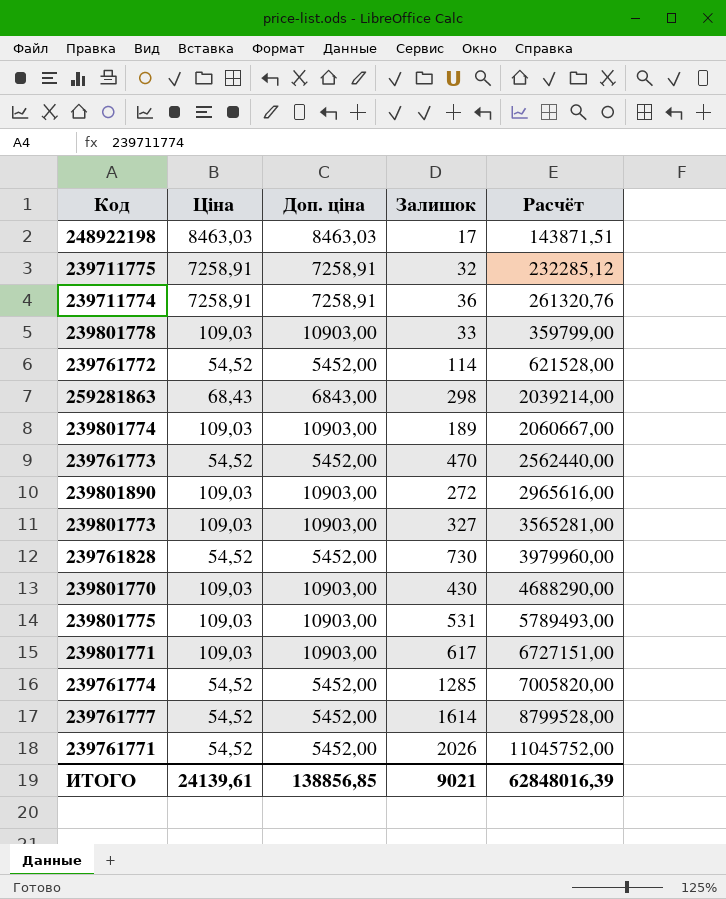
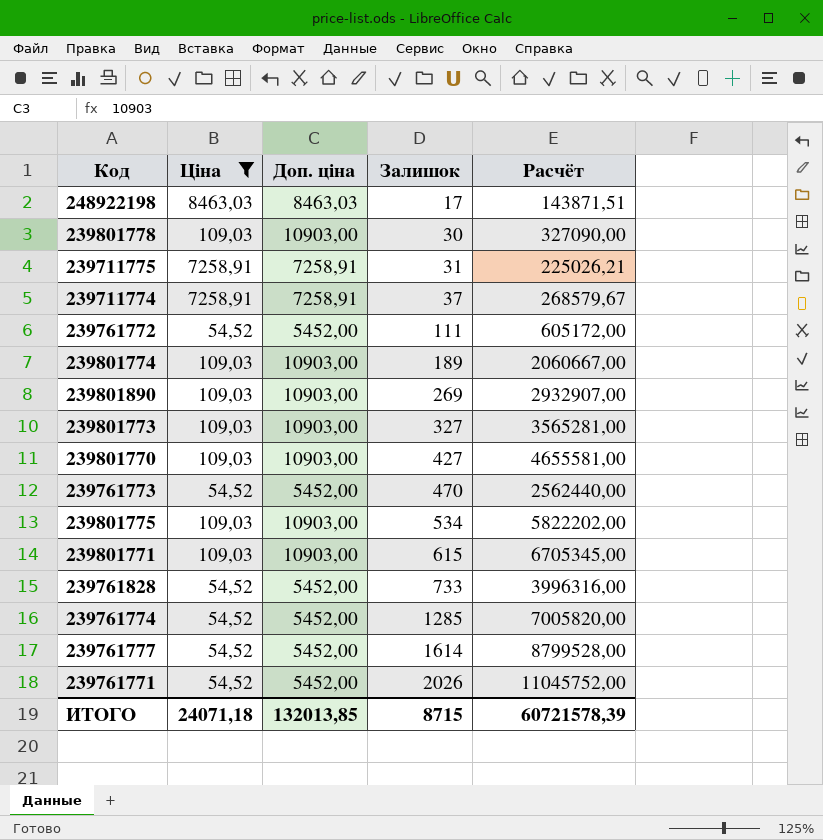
filter: none -> Ціна != 68,43
row order: Расчёт ascending -> Залишок ascending
239801778 | Залишок: 33 -> 30
239801778 | Расчёт: 359799,00 -> 327090,00
239711775 | Залишок: 32 -> 31
239711775 | Расчёт: 232285,12 -> 225026,21
239711774 | Залишок: 36 -> 37
239711774 | Расчёт: 261320,76 -> 268579,67
239761772 | Залишок: 114 -> 111
239761772 | Расчёт: 621528,00 -> 605172,00
239801890 | Залишок: 272 -> 269
239801890 | Расчёт: 2965616,00 -> 2932907,00
239801770 | Залишок: 430 -> 427
239801770 | Расчёт: 4688290,00 -> 4655581,00
239801775 | Залишок: 531 -> 534
239801775 | Расчёт: 5789493,00 -> 5822202,00
239801771 | Залишок: 617 -> 615
239801771 | Расчёт: 6727151,00 -> 6705345,00
239761828 | Залишок: 730 -> 733
239761828 | Расчёт: 3979960,00 -> 3996316,00
ИТОГО | Ціна: 24139,61 -> 24071,18
ИТОГО | Доп. ціна: 138856,85 -> 132013,85
ИТОГО | Залишок: 9021 -> 8715
ИТОГО | Расчёт: 62848016,39 -> 60721578,39

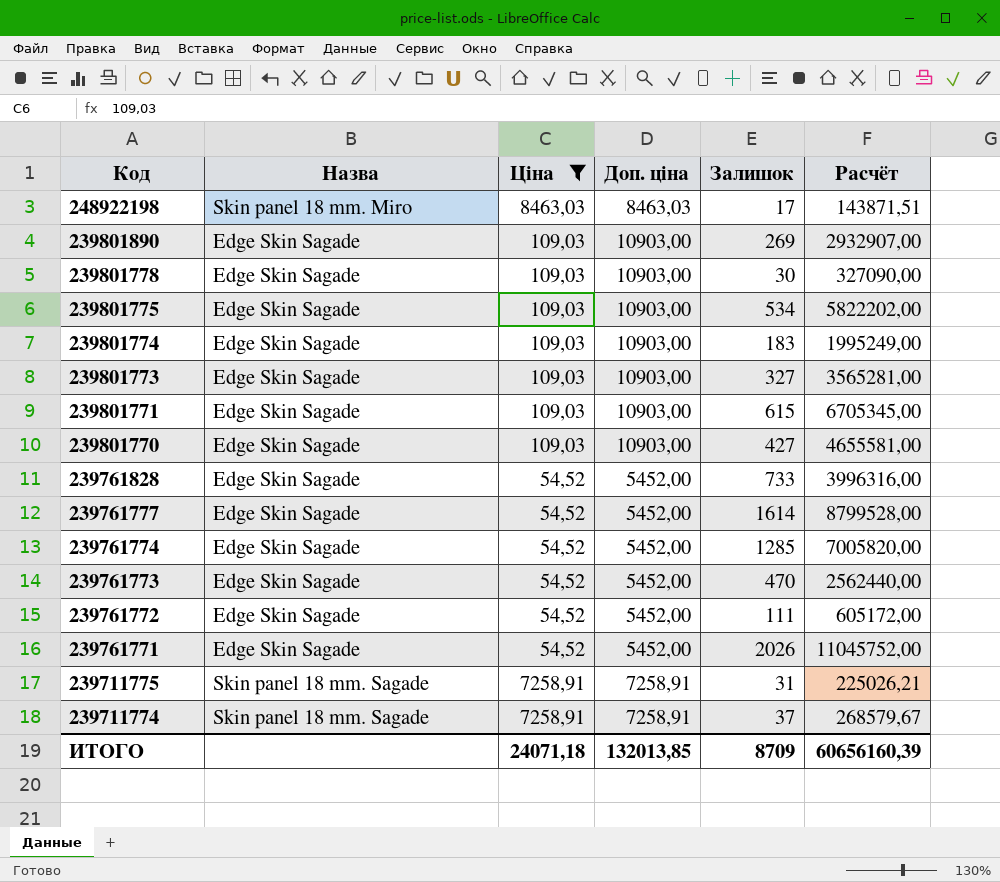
row order: Залишок ascending -> Код descending
column Назва | position: none -> 2
239801774 | Залишок: 189 -> 183
239801774 | Расчёт: 2060667,00 -> 1995249,00
ИТОГО | Залишок: 8715 -> 8709
ИТОГО | Расчёт: 60721578,39 -> 60656160,39

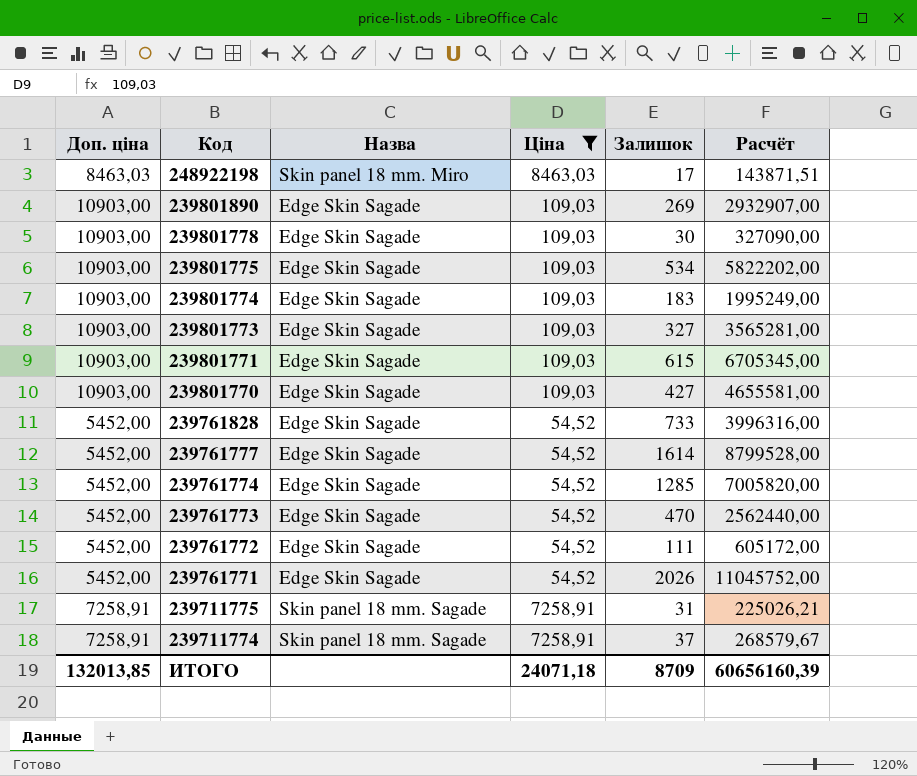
column Доп. ціна | position: 4 -> 1

